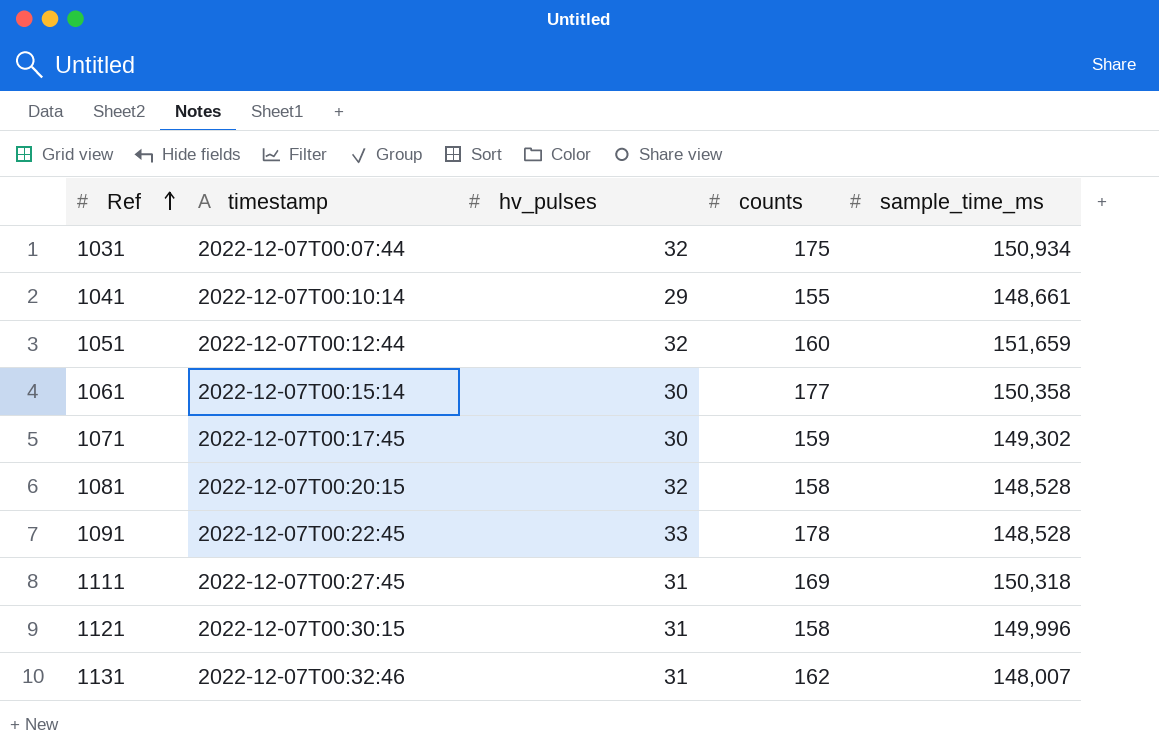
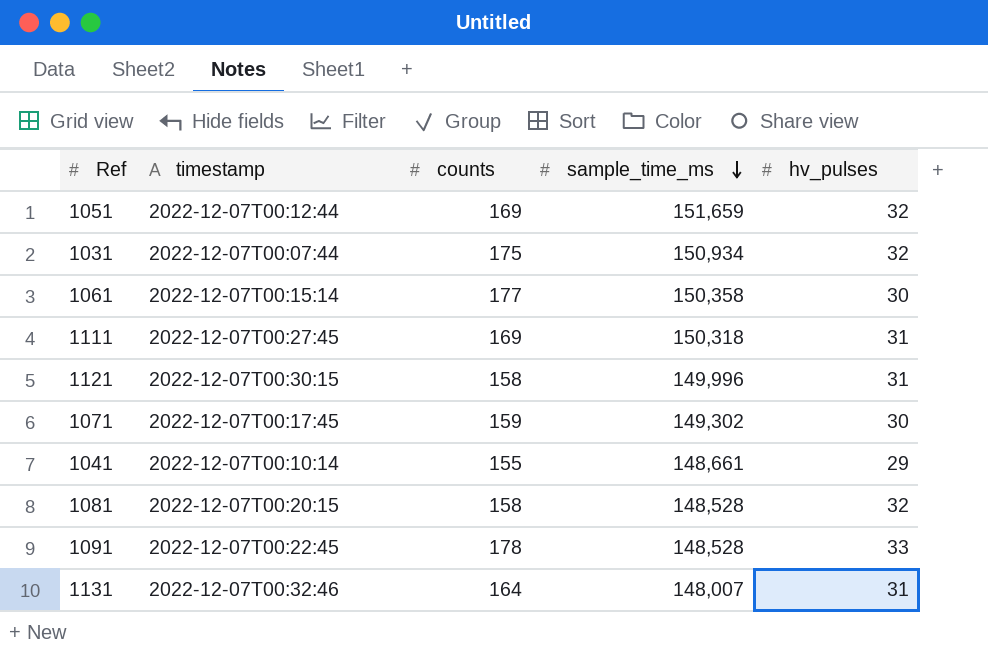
row order: Ref ascending -> sample_time_ms descending
column hv_pulses | position: 3 -> 5
1051 | counts: 160 -> 169
1131 | counts: 162 -> 164

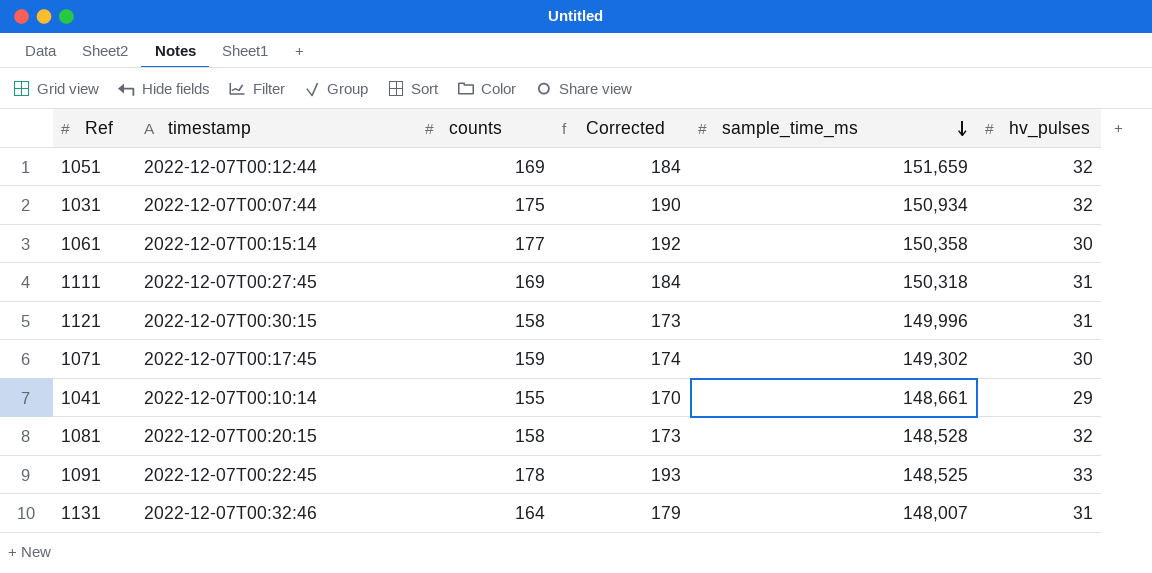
column Corrected | formula: none -> [counts] + 15
1091 | sample_time_ms: 148,528 -> 148,525

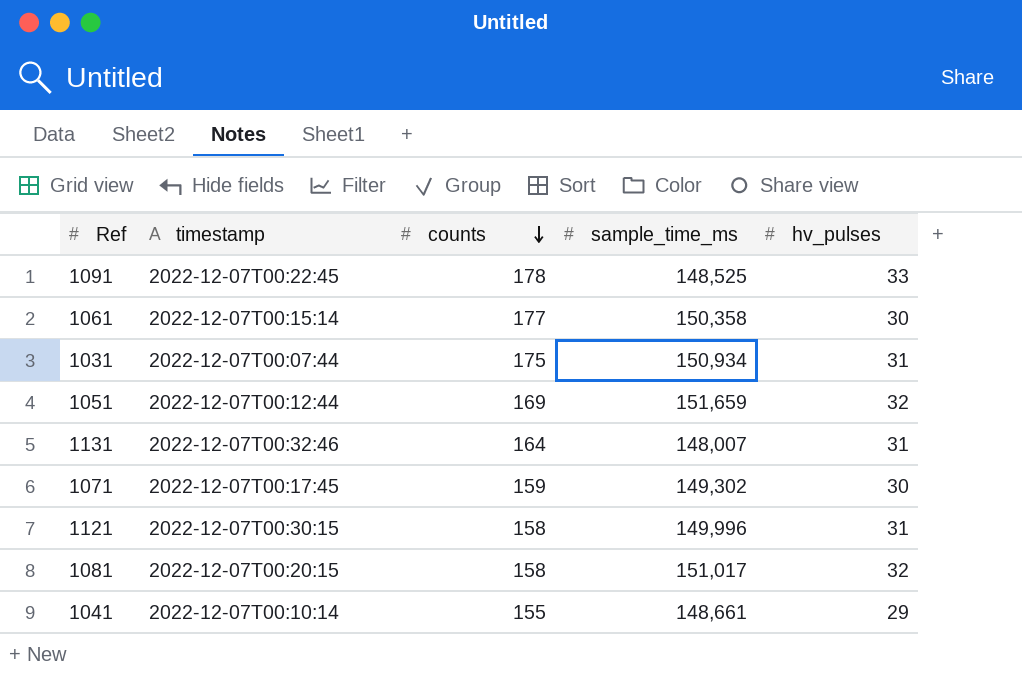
row order: sample_time_ms descending -> counts descending
column Corrected | formula: [counts] + 15 -> none
row 1111: 2022-12-07T00:27:45 | 169 | 184 | 150,318 | 31 -> none
1031 | hv_pulses: 32 -> 31
1081 | sample_time_ms: 148,528 -> 151,017

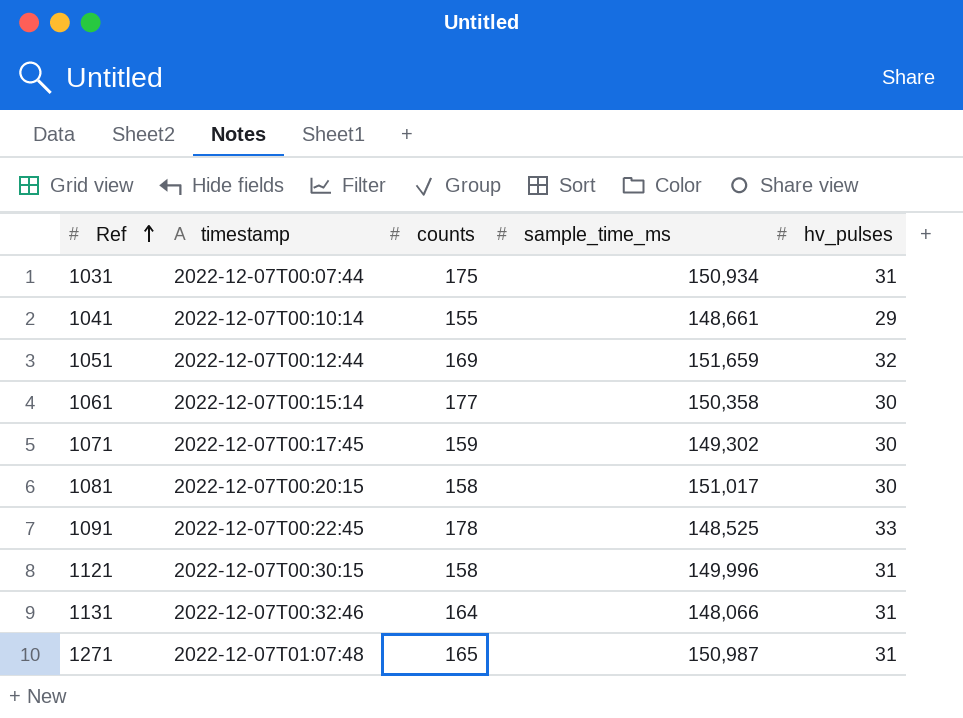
row order: counts descending -> Ref ascending
1081 | hv_pulses: 32 -> 30
1131 | sample_time_ms: 148,007 -> 148,066
row 1271: none -> 2022-12-07T01:07:48 | 165 | 150,987 | 31

